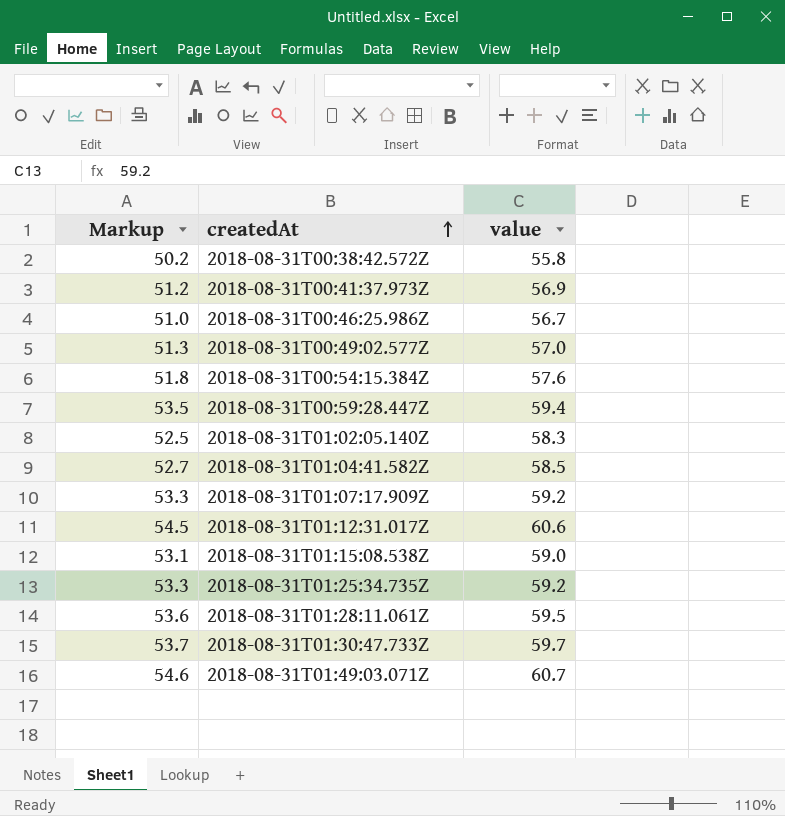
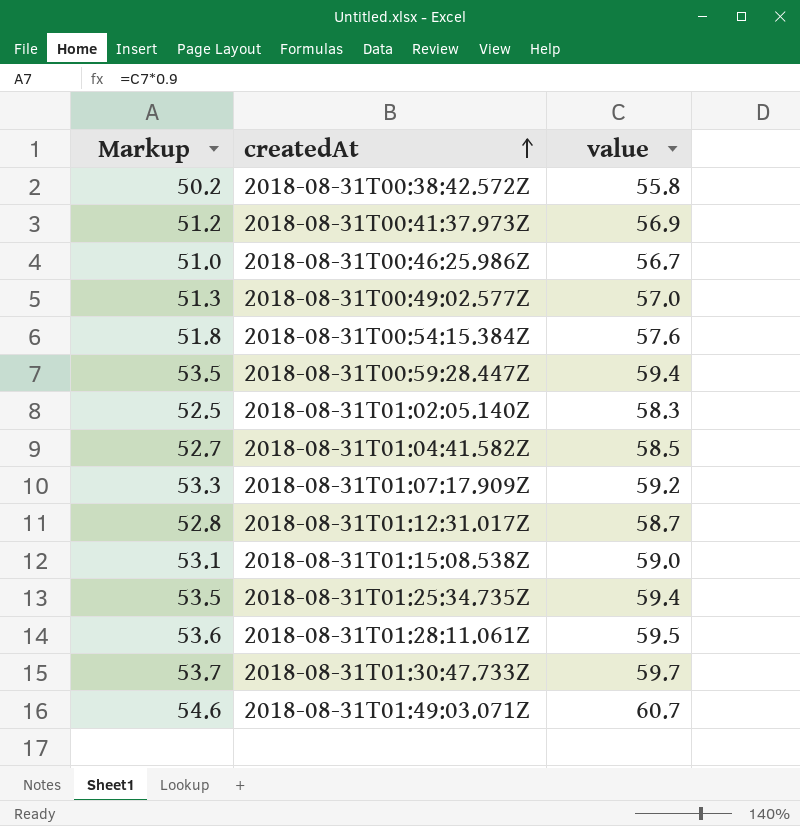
2018-08-31T01:12:31.017Z | Markup: 54.5 -> 52.8
2018-08-31T01:12:31.017Z | value: 60.6 -> 58.7
2018-08-31T01:25:34.735Z | Markup: 53.3 -> 53.5
2018-08-31T01:25:34.735Z | value: 59.2 -> 59.4

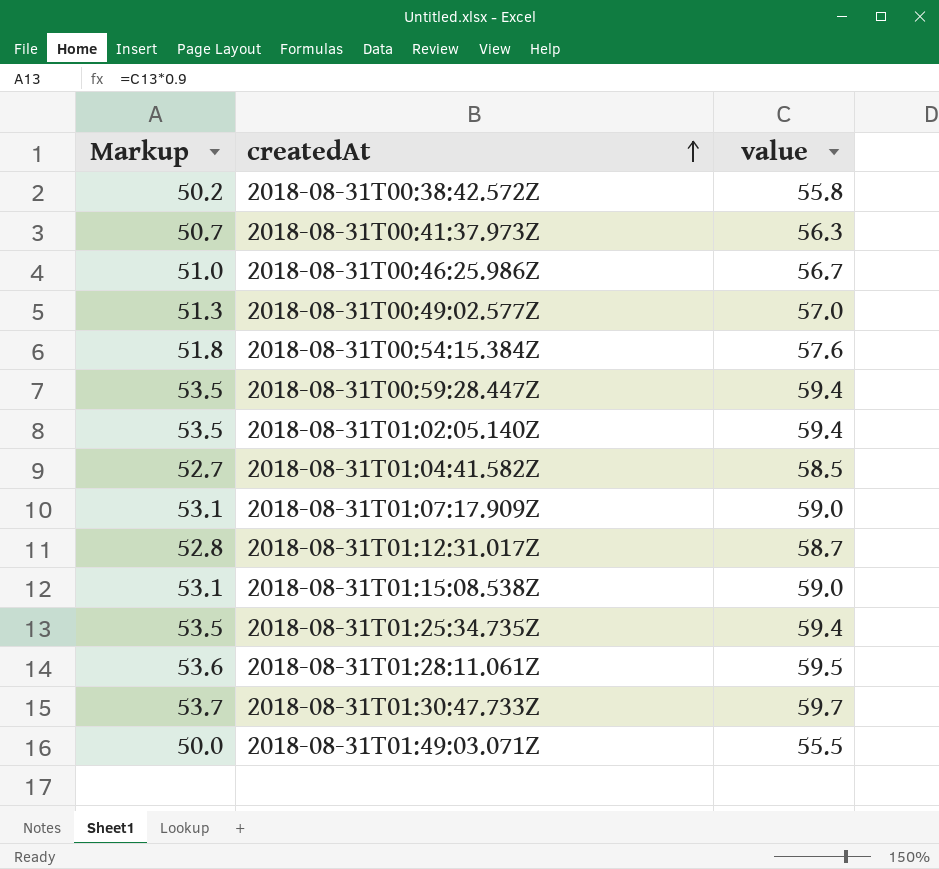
2018-08-31T00:41:37.973Z | Markup: 51.2 -> 50.7
2018-08-31T00:41:37.973Z | value: 56.9 -> 56.3
2018-08-31T01:02:05.140Z | Markup: 52.5 -> 53.5
2018-08-31T01:02:05.140Z | value: 58.3 -> 59.4
2018-08-31T01:07:17.909Z | Markup: 53.3 -> 53.1
2018-08-31T01:07:17.909Z | value: 59.2 -> 59.0
2018-08-31T01:49:03.071Z | Markup: 54.6 -> 50.0
2018-08-31T01:49:03.071Z | value: 60.7 -> 55.5

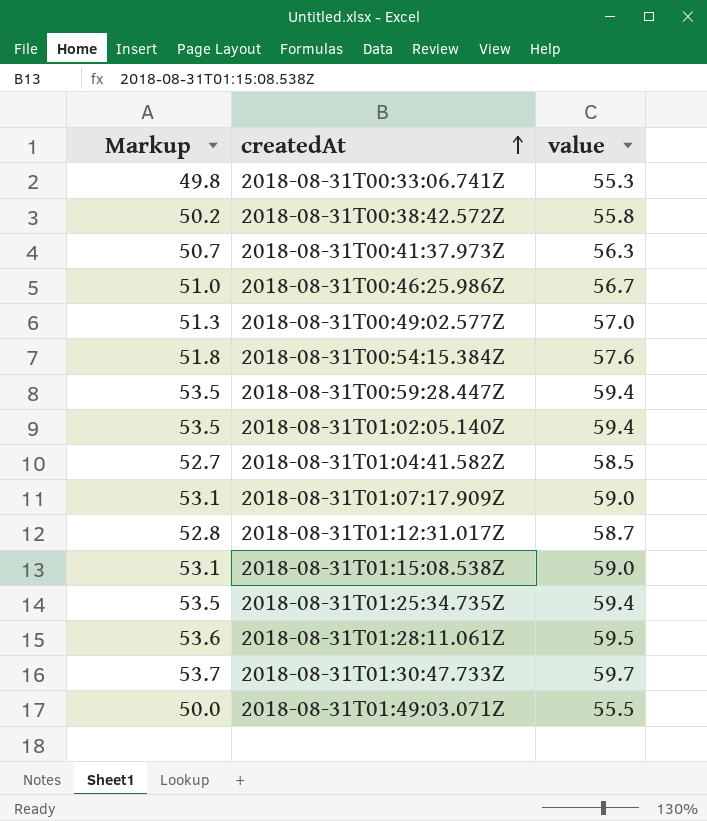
row 2018-08-31T00:33:06.741Z: none -> 49.8 | 55.3

